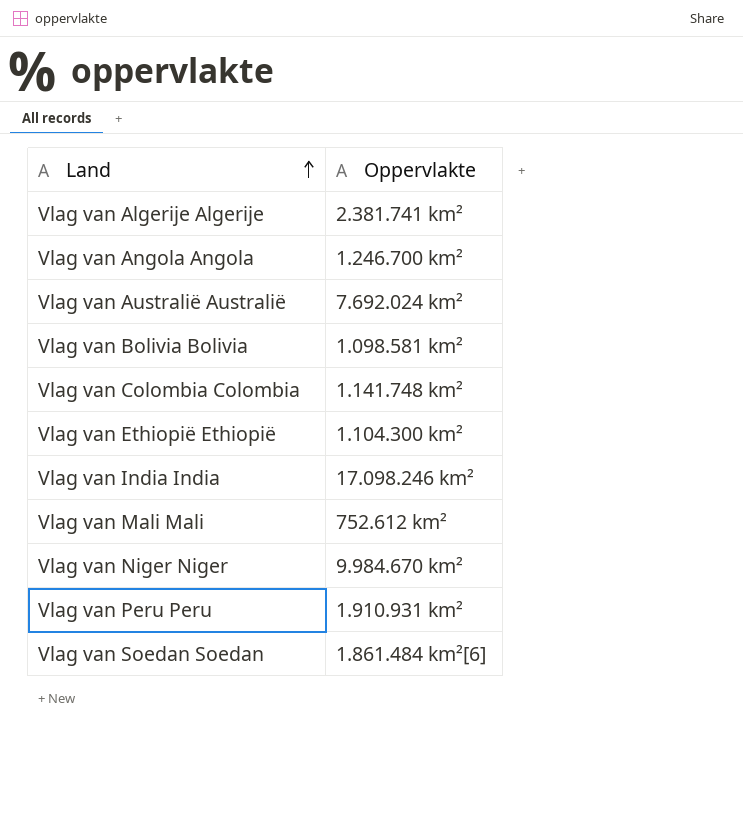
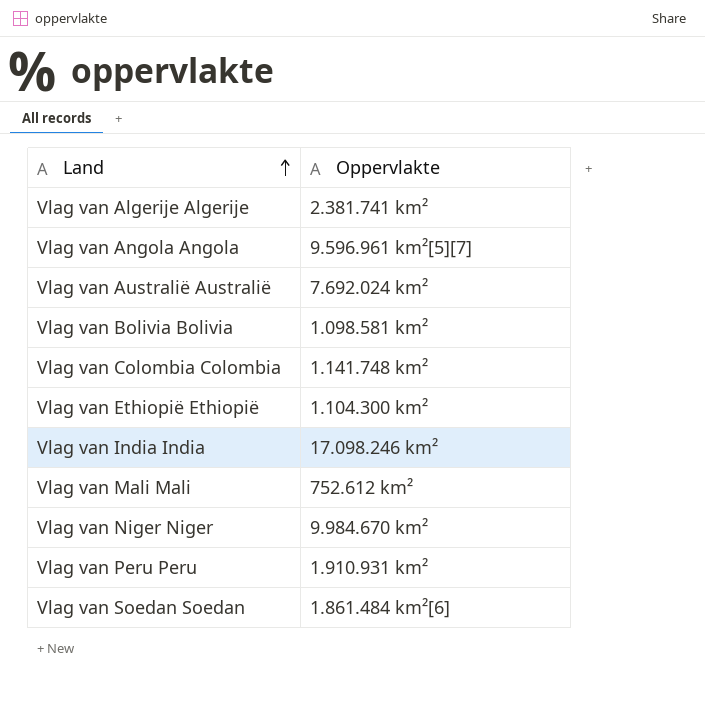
Vlag van Angola Angola | Oppervlakte: 1.246.700 km² -> 9.596.961 km²[5][7]

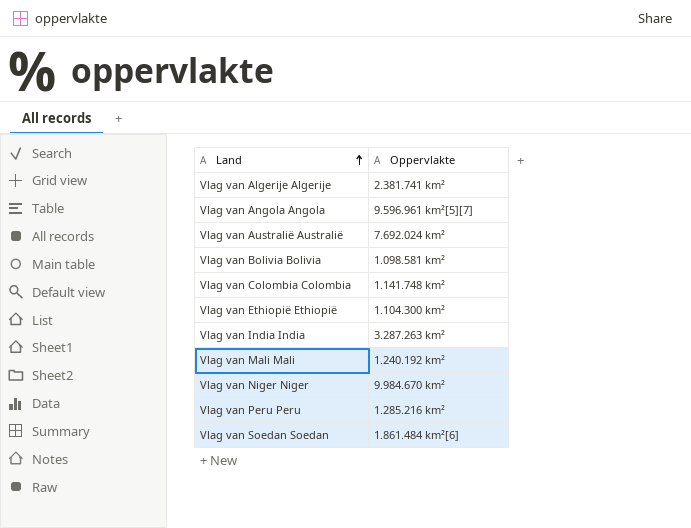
Vlag van India India | Oppervlakte: 17.098.246 km² -> 3.287.263 km²
Vlag van Mali Mali | Oppervlakte: 752.612 km² -> 1.240.192 km²
Vlag van Peru Peru | Oppervlakte: 1.910.931 km² -> 1.285.216 km²

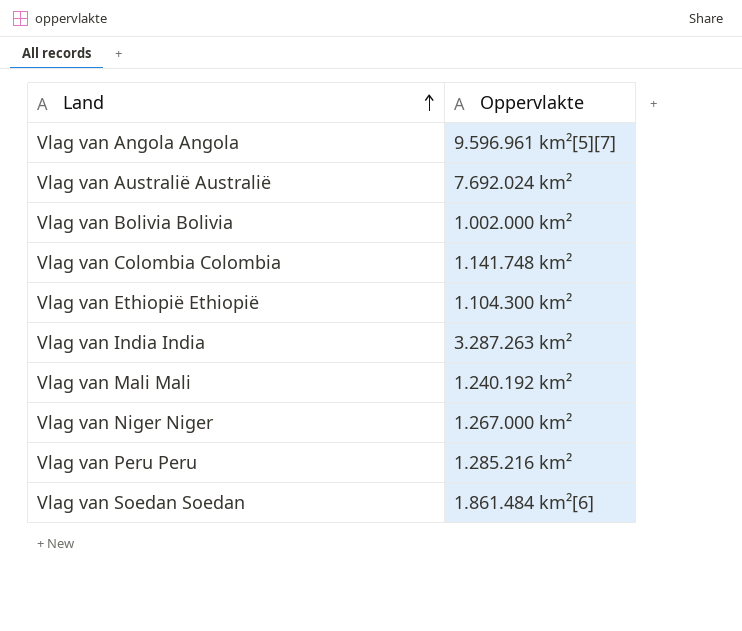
row Vlag van Algerije Algerije: 2.381.741 km² -> none
Vlag van Bolivia Bolivia | Oppervlakte: 1.098.581 km² -> 1.002.000 km²
Vlag van Niger Niger | Oppervlakte: 9.984.670 km² -> 1.267.000 km²

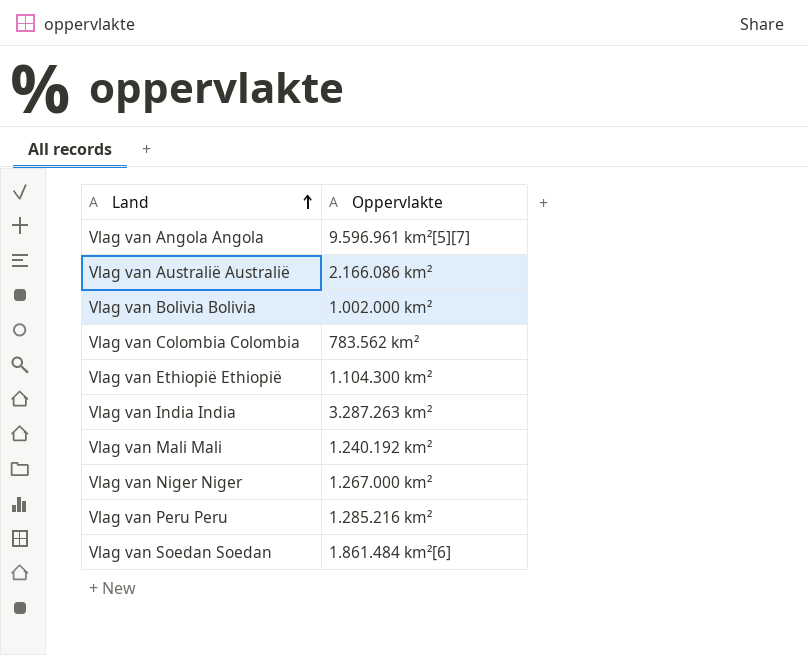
Vlag van Australië Australië | Oppervlakte: 7.692.024 km² -> 2.166.086 km²
Vlag van Colombia Colombia | Oppervlakte: 1.141.748 km² -> 783.562 km²

